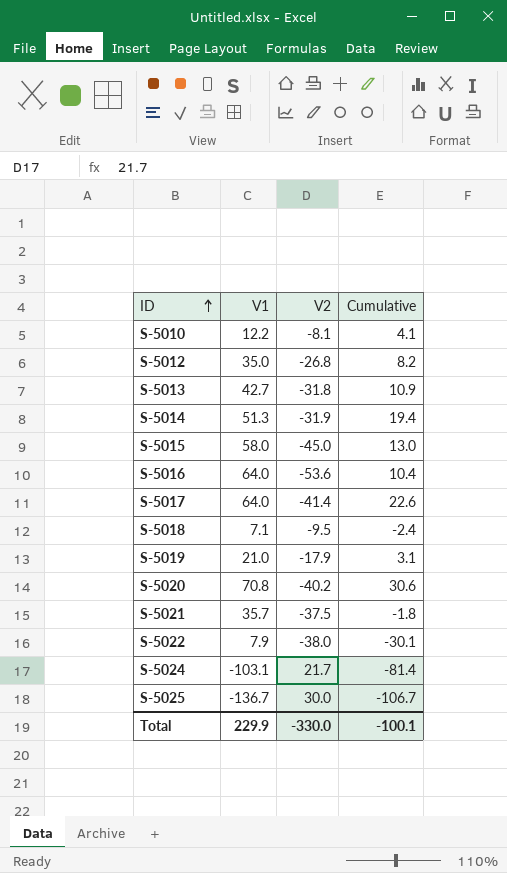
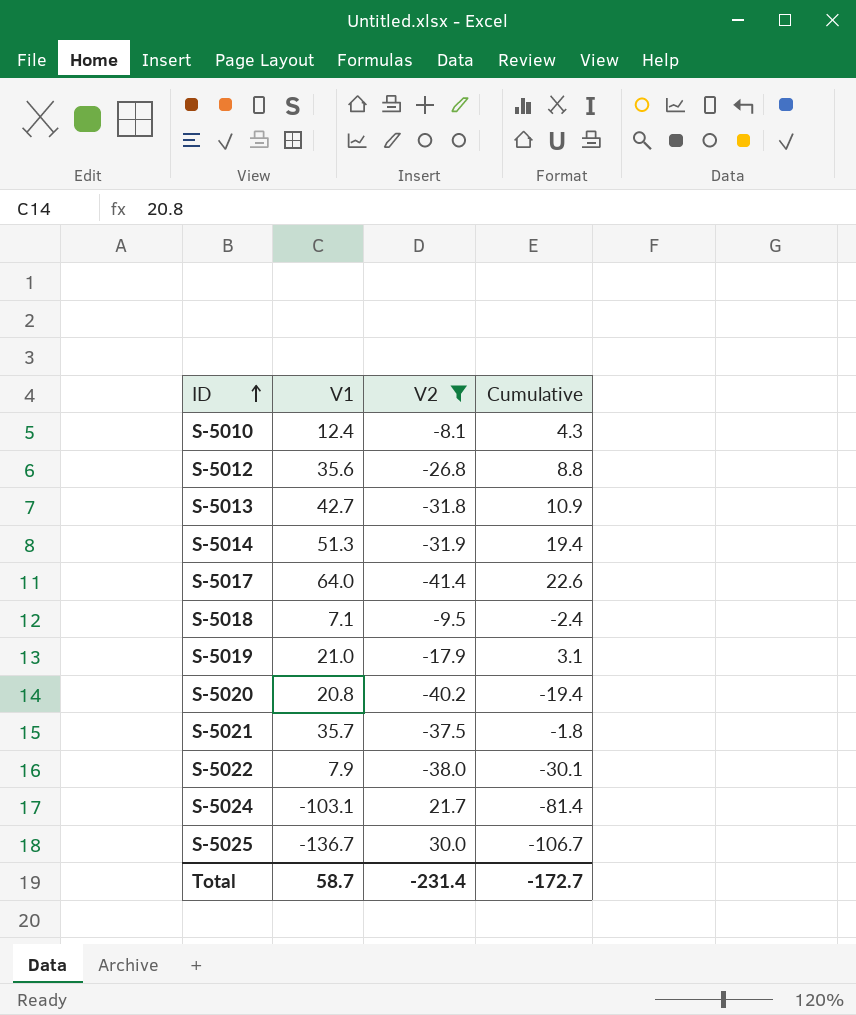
filter: none -> V2 >= -41.4
S-5010 | V1: 12.2 -> 12.4
S-5010 | Cumulative: 4.1 -> 4.3
S-5012 | V1: 35.0 -> 35.6
S-5012 | Cumulative: 8.2 -> 8.8
S-5020 | V1: 70.8 -> 20.8
S-5020 | Cumulative: 30.6 -> -19.4
Total | V1: 229.9 -> 58.7
Total | V2: -330.0 -> -231.4
Total | Cumulative: -100.1 -> -172.7

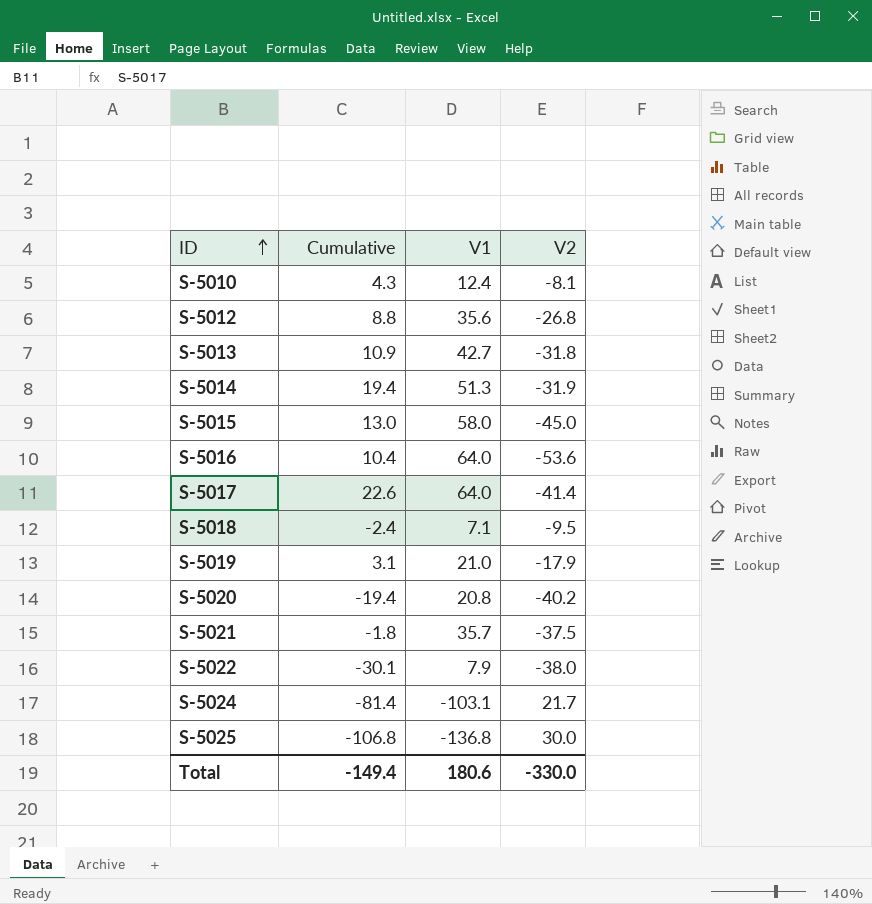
filter: V2 >= -41.4 -> none
column Cumulative | position: 4 -> 2
S-5025 | Cumulative: -106.7 -> -106.8
S-5025 | V1: -136.7 -> -136.8
Total | Cumulative: -172.7 -> -149.4
Total | V1: 58.7 -> 180.6
Total | V2: -231.4 -> -330.0

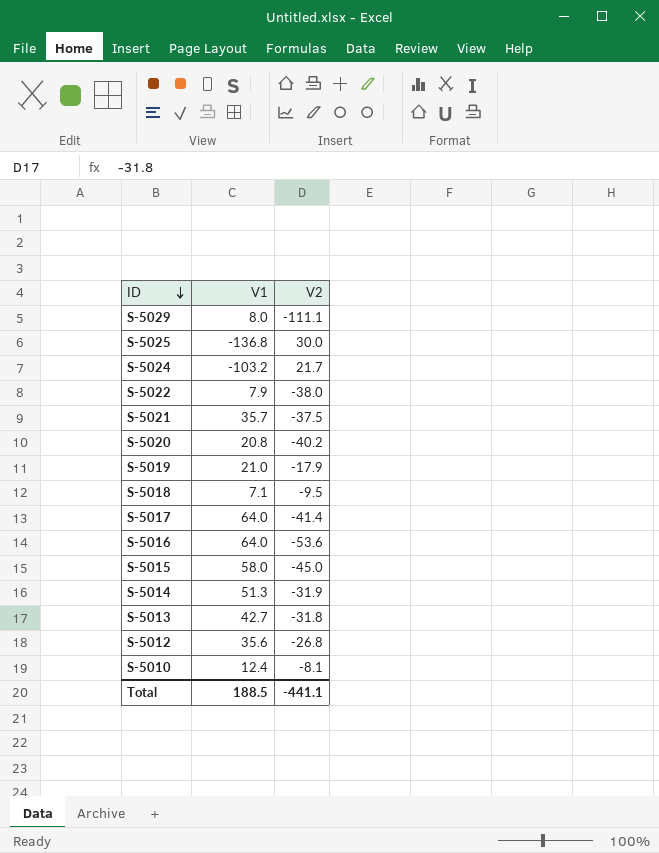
row order: ID ascending -> ID descending
column Cumulative | formula: [V1] + [V2] -> none
row S-5029: none -> 8.0 | -111.1
S-5024 | V1: -103.1 -> -103.2
Total | V1: 180.6 -> 188.5
Total | V2: -330.0 -> -441.1

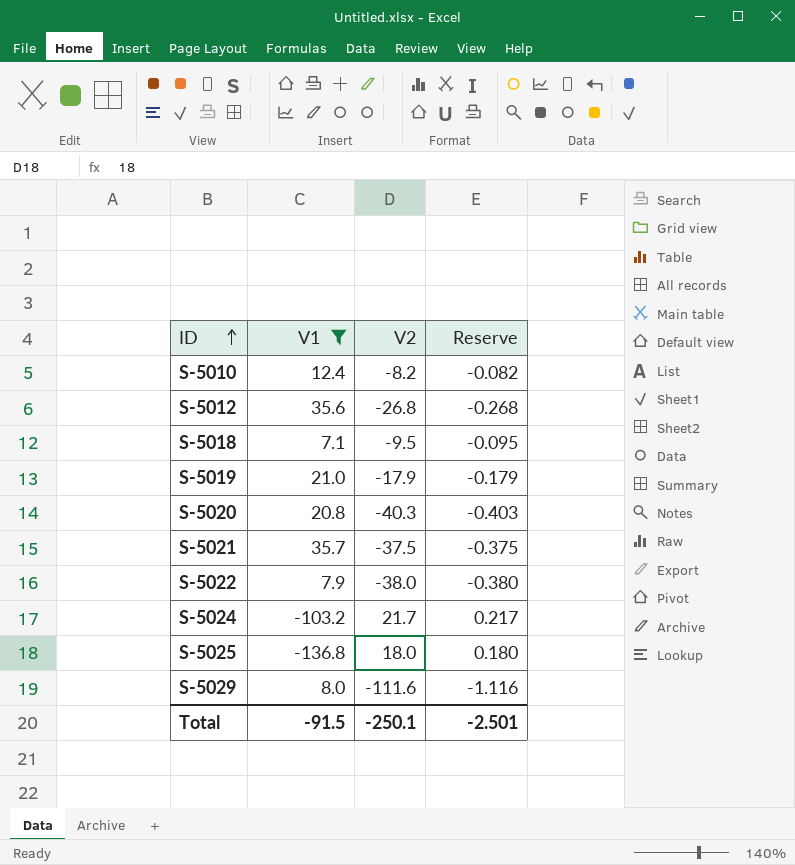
filter: none -> V1 <= 35.7
row order: ID descending -> ID ascending
column Reserve | formula: none -> [V2] * 0.01
S-5010 | V2: -8.1 -> -8.2
S-5020 | V2: -40.2 -> -40.3
S-5025 | V2: 30.0 -> 18.0
S-5029 | V2: -111.1 -> -111.6
Total | V1: 188.5 -> -91.5
Total | V2: -441.1 -> -250.1

